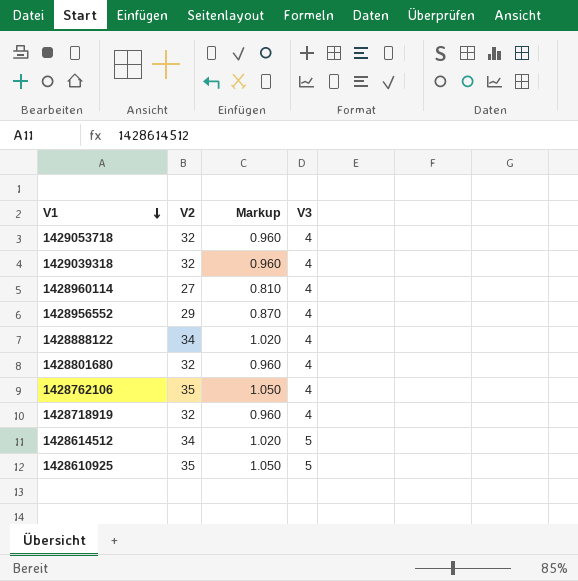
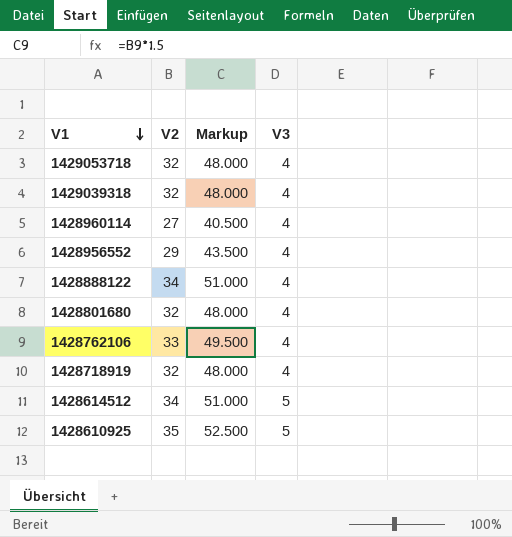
column Markup | formula: [V2] * 0.03 -> [V2] * 1.5
1428762106 | V2: 35 -> 33

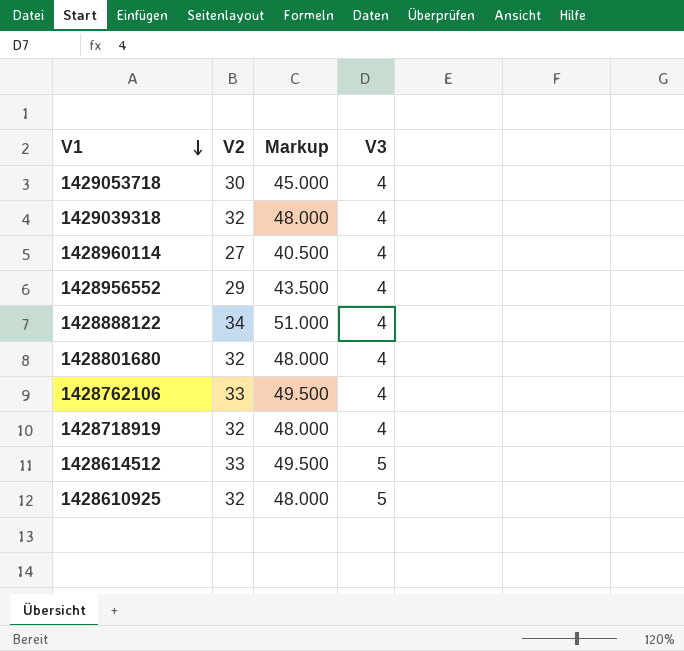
1429053718 | V2: 32 -> 30
1429053718 | Markup: 48.000 -> 45.000
1428614512 | V2: 34 -> 33
1428614512 | Markup: 51.000 -> 49.500
1428610925 | V2: 35 -> 32
1428610925 | Markup: 52.500 -> 48.000

